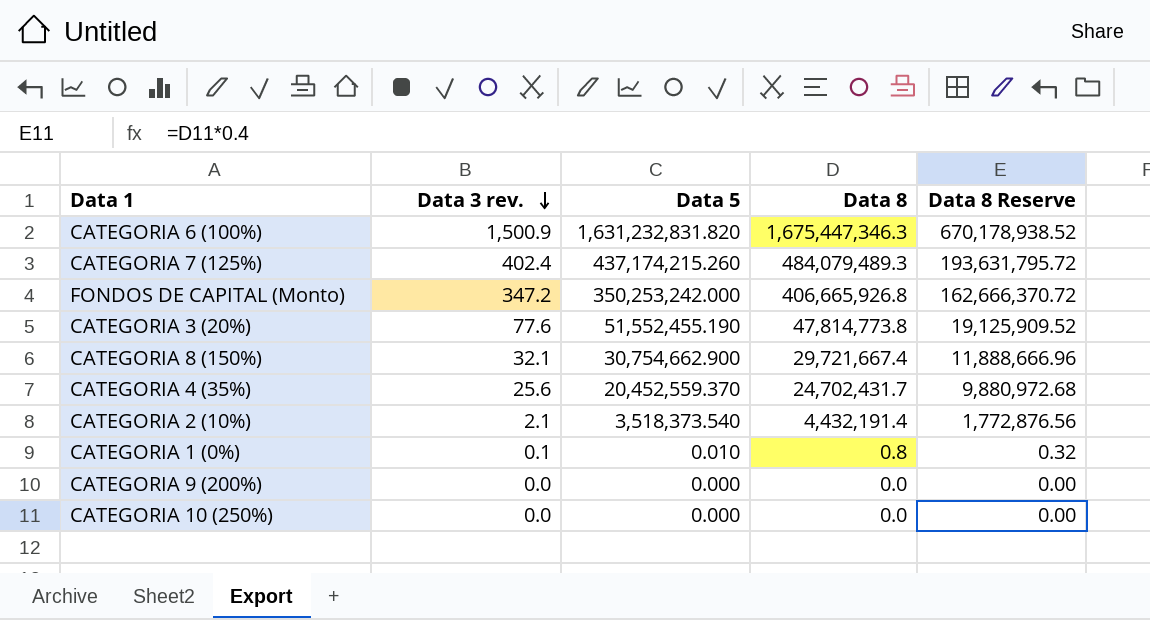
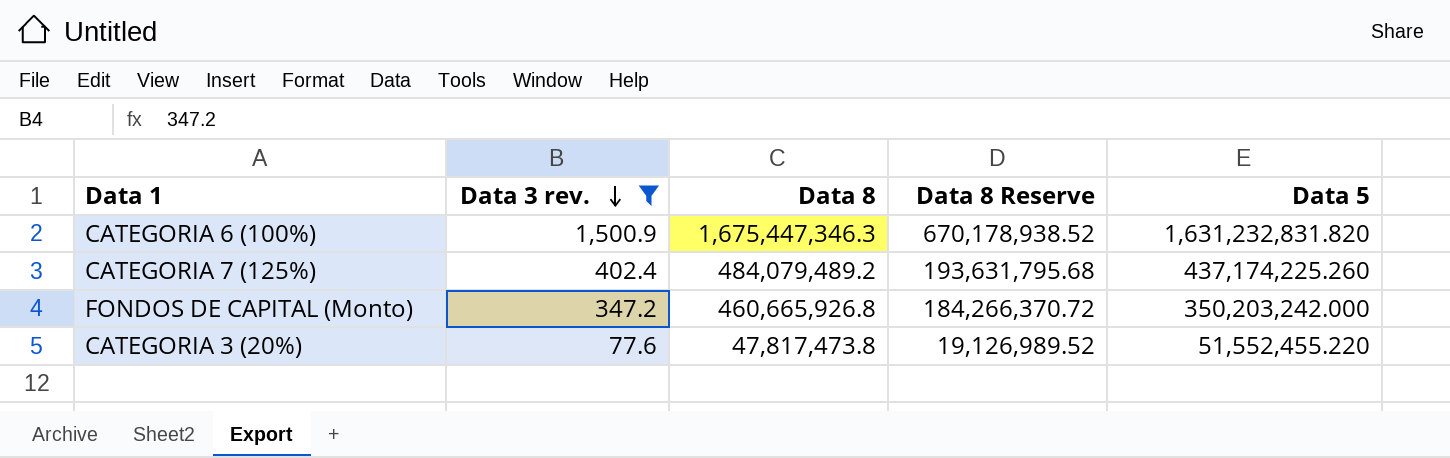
filter: none -> Data 3 rev. >= 77.6
column Data 5 | position: 3 -> 5
CATEGORIA 7 (125%) | Data 8: 484,079,489.3 -> 484,079,489.2
CATEGORIA 7 (125%) | Data 8 Reserve: 193,631,795.72 -> 193,631,795.68
CATEGORIA 7 (125%) | Data 5: 437,174,215.260 -> 437,174,225.260
FONDOS DE CAPITAL (Monto) | Data 8: 406,665,926.8 -> 460,665,926.8
FONDOS DE CAPITAL (Monto) | Data 8 Reserve: 162,666,370.72 -> 184,266,370.72
FONDOS DE CAPITAL (Monto) | Data 5: 350,253,242.000 -> 350,203,242.000
CATEGORIA 3 (20%) | Data 8: 47,814,773.8 -> 47,817,473.8
CATEGORIA 3 (20%) | Data 8 Reserve: 19,125,909.52 -> 19,126,989.52
CATEGORIA 3 (20%) | Data 5: 51,552,455.190 -> 51,552,455.220

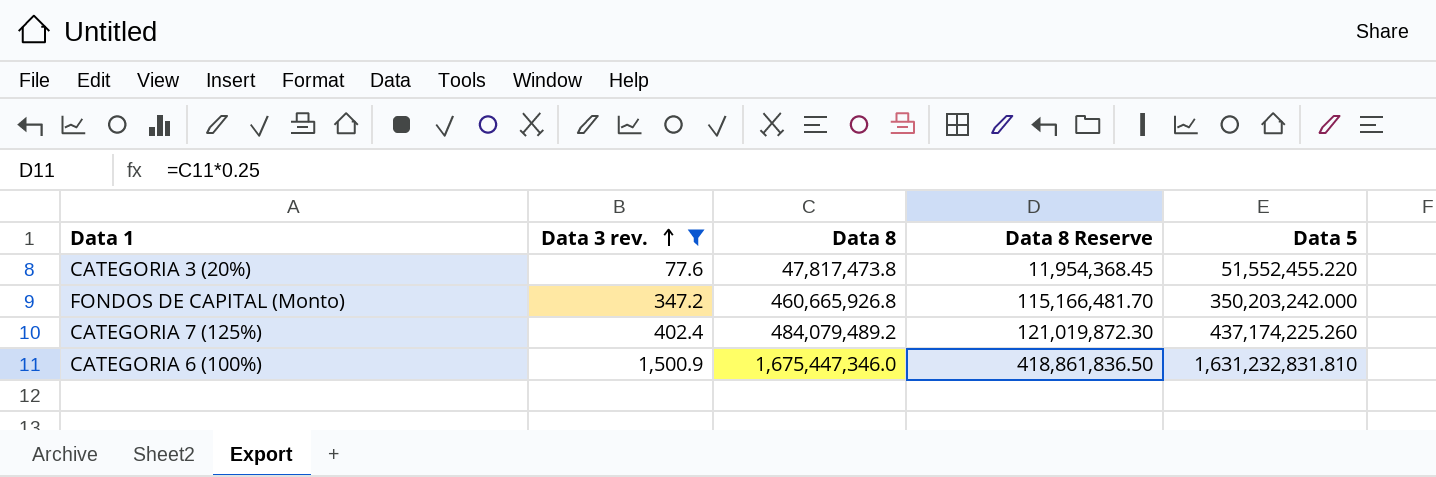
row order: Data 3 rev. descending -> Data 3 rev. ascending
column Data 8 Reserve | formula: [Data 8] * 0.4 -> [Data 8] * 0.25
CATEGORIA 6 (100%) | Data 8: 1,675,447,346.3 -> 1,675,447,346.0
CATEGORIA 6 (100%) | Data 5: 1,631,232,831.820 -> 1,631,232,831.810

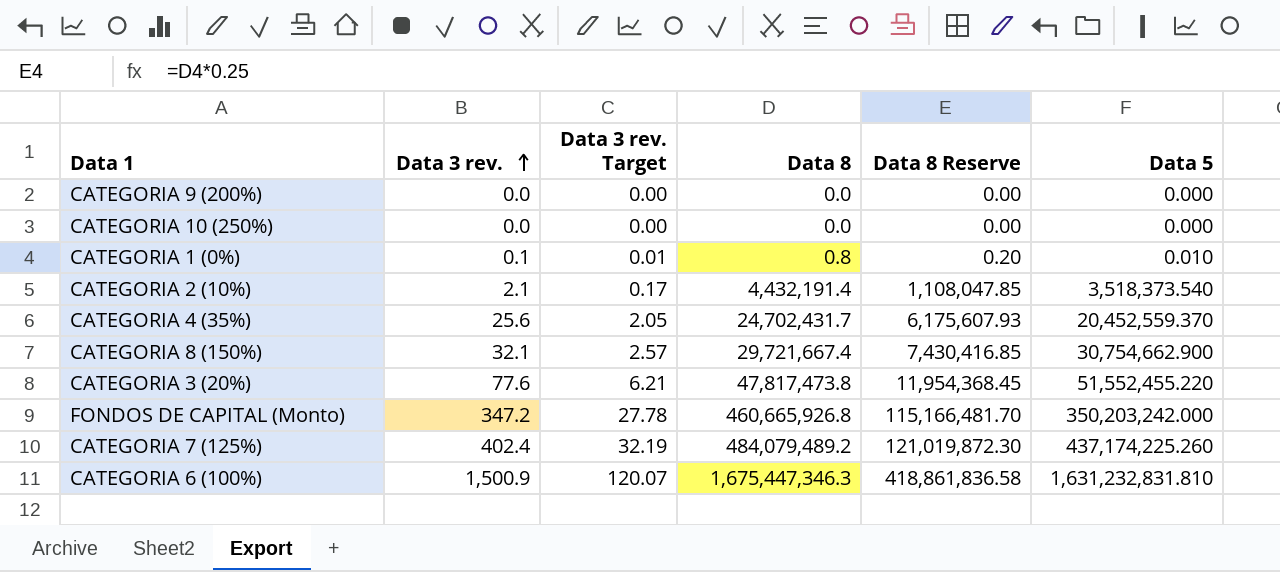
filter: Data 3 rev. >= 77.6 -> none
column Data 3 rev. Target | formula: none -> [Data 3 rev.] * 0.08
CATEGORIA 6 (100%) | Data 8: 1,675,447,346.0 -> 1,675,447,346.3
CATEGORIA 6 (100%) | Data 8 Reserve: 418,861,836.50 -> 418,861,836.58

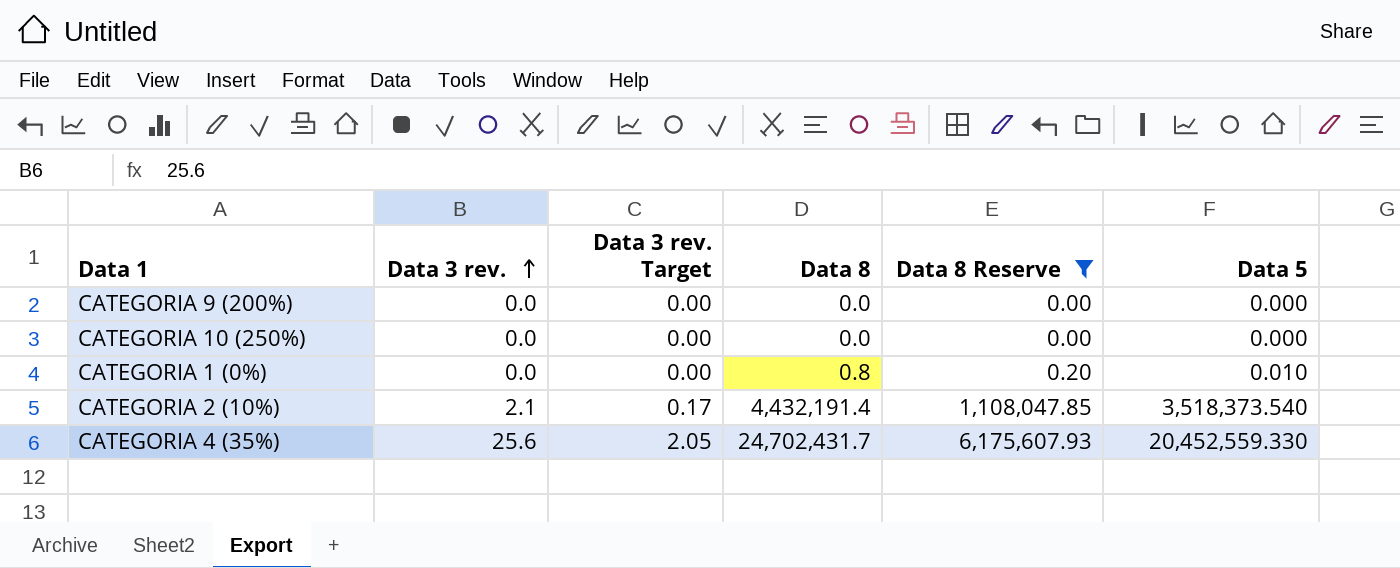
filter: none -> Data 8 Reserve <= 6,175,607.93
CATEGORIA 1 (0%) | Data 3 rev.: 0.1 -> 0.0
CATEGORIA 1 (0%) | Data 3 rev. Target: 0.01 -> 0.00
CATEGORIA 4 (35%) | Data 5: 20,452,559.370 -> 20,452,559.330

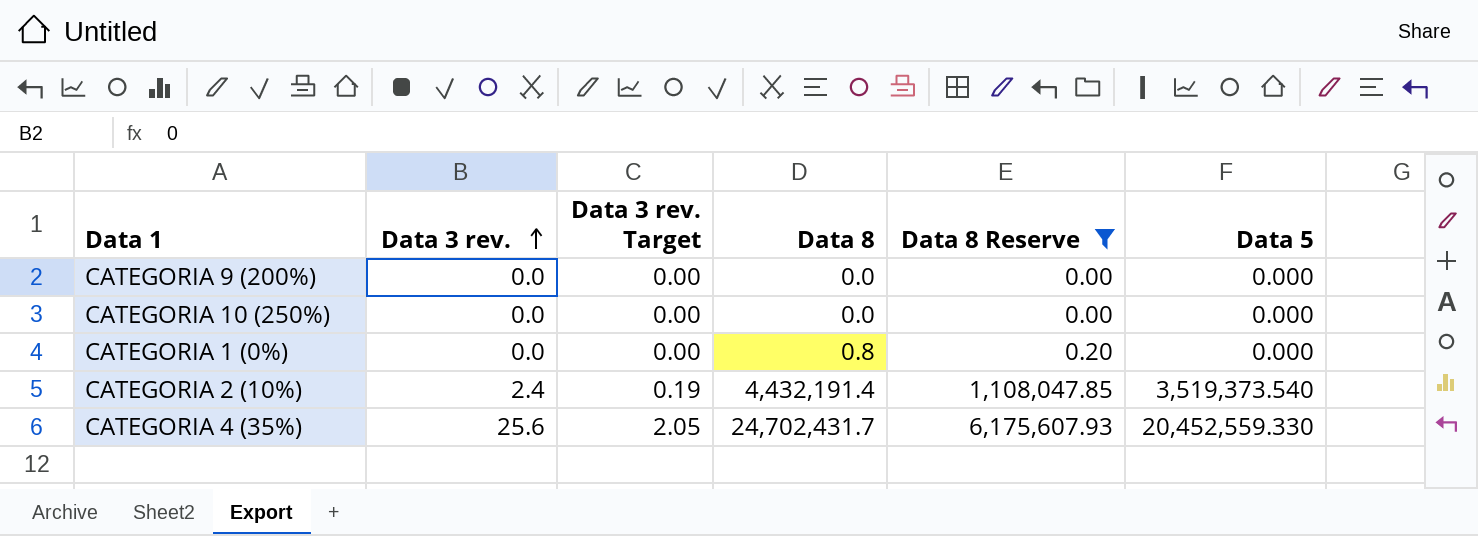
CATEGORIA 1 (0%) | Data 5: 0.010 -> 0.000
CATEGORIA 2 (10%) | Data 3 rev.: 2.1 -> 2.4
CATEGORIA 2 (10%) | Data 3 rev. Target: 0.17 -> 0.19
CATEGORIA 2 (10%) | Data 5: 3,518,373.540 -> 3,519,373.540

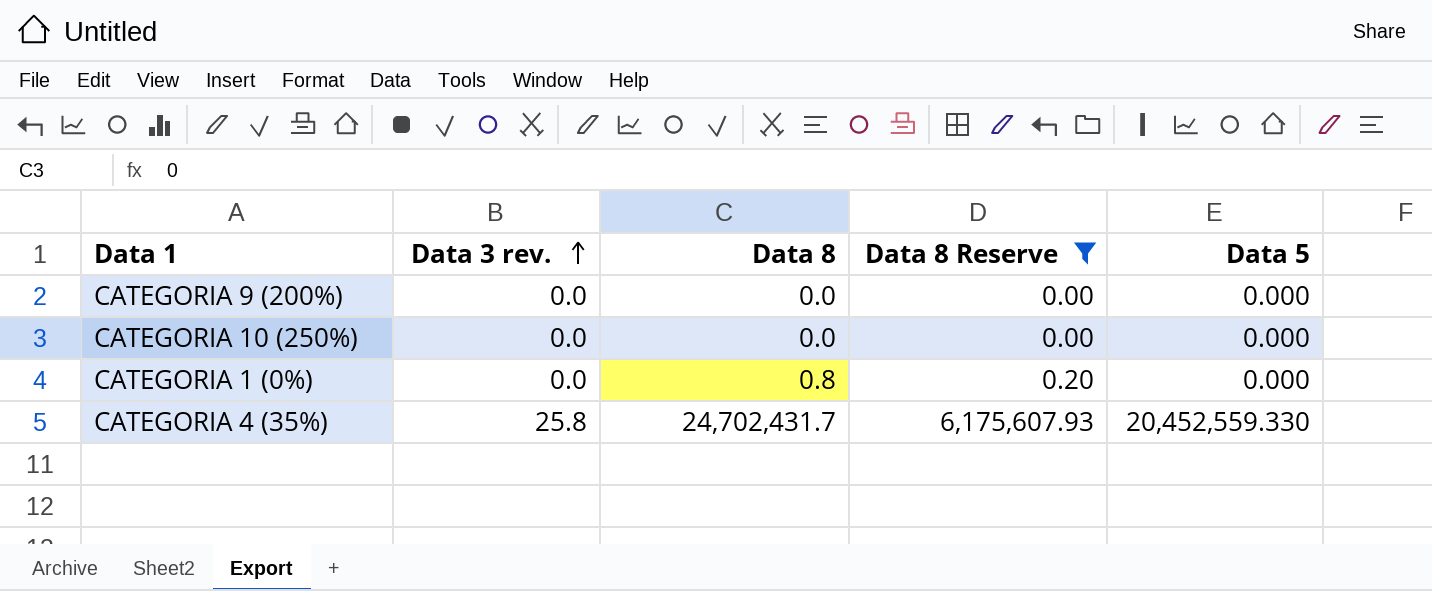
column Data 3 rev. Target | formula: [Data 3 rev.] * 0.08 -> none
row CATEGORIA 2 (10%): 2.4 | 0.19 | 4,432,191.4 | 1,108,047.85 | 3,519,373.540 -> none
CATEGORIA 4 (35%) | Data 3 rev.: 25.6 -> 25.8

